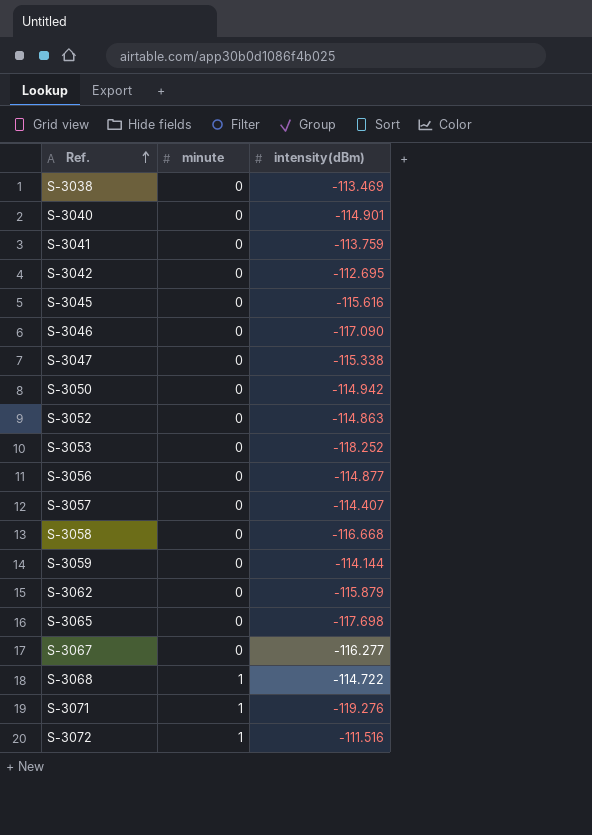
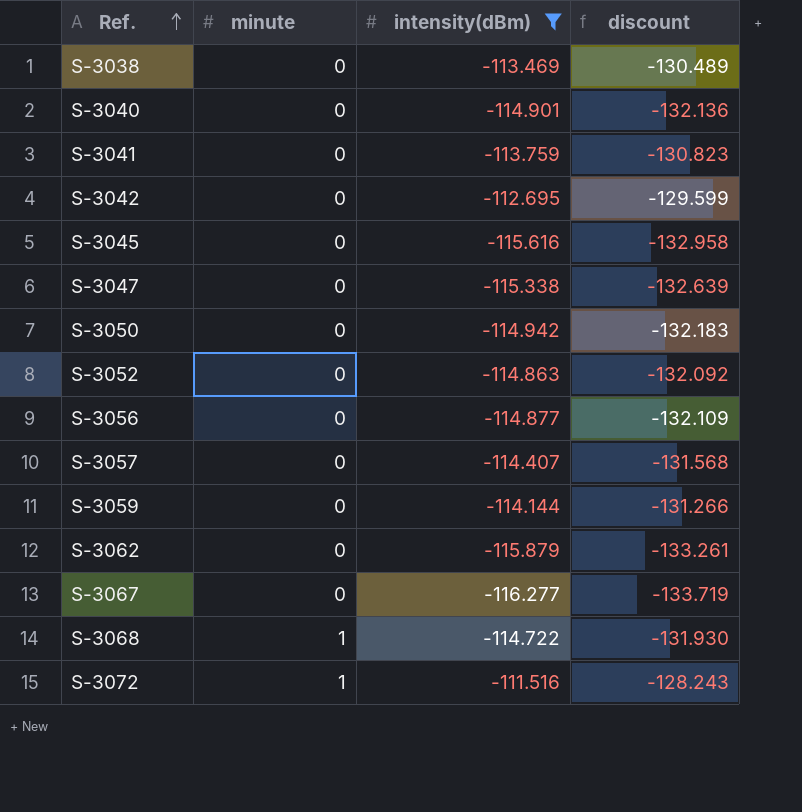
filter: none -> intensity(dBm) >= -116.277
column discount | formula: none -> [intensity(dBm)] * 1.15

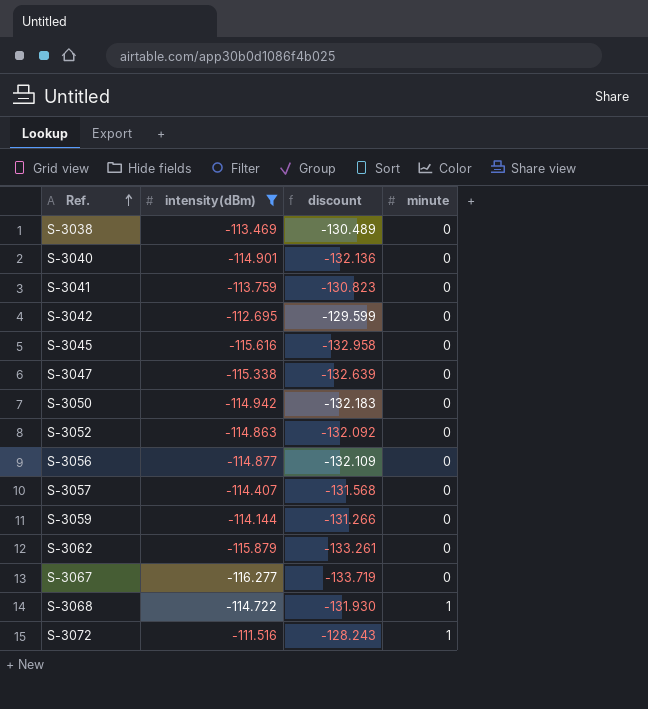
column minute | position: 2 -> 4

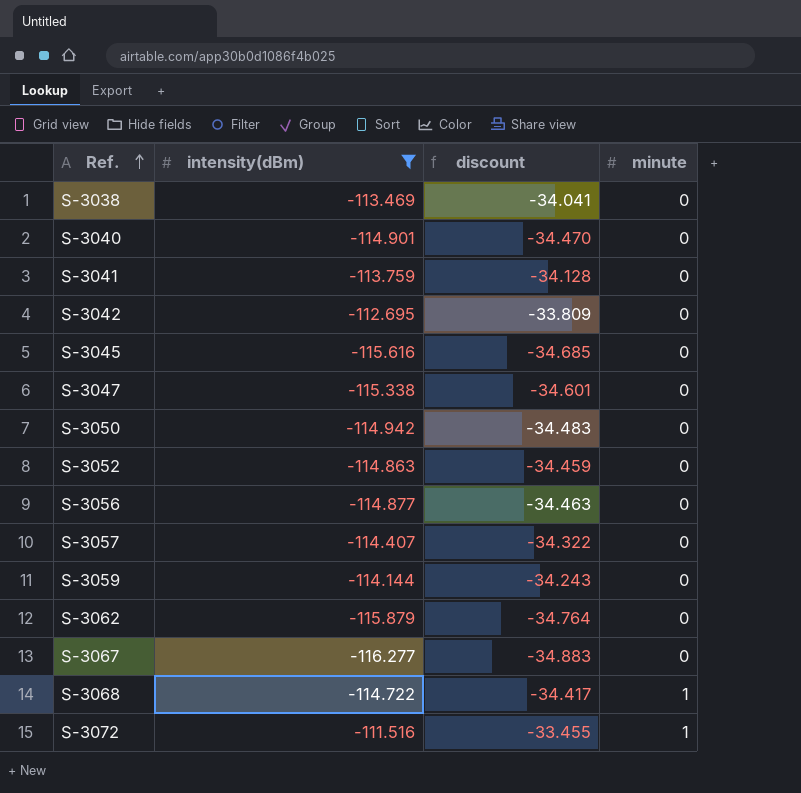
column discount | formula: [intensity(dBm)] * 1.15 -> [intensity(dBm)] * 0.3

